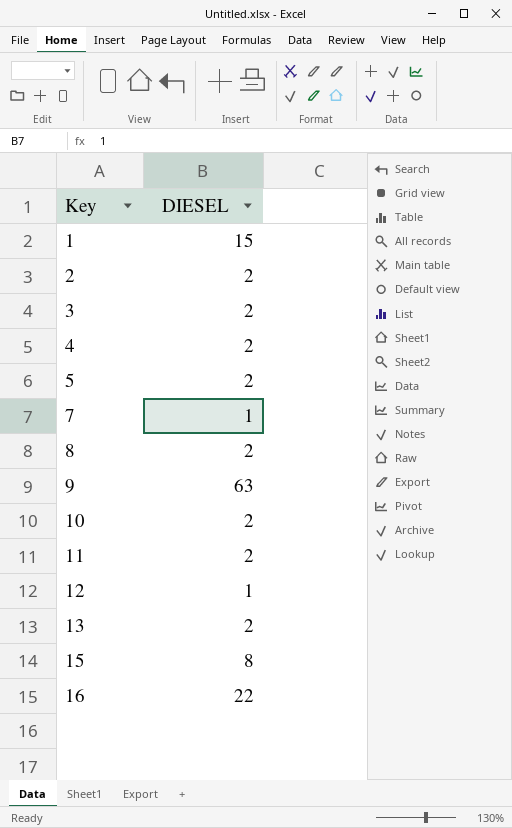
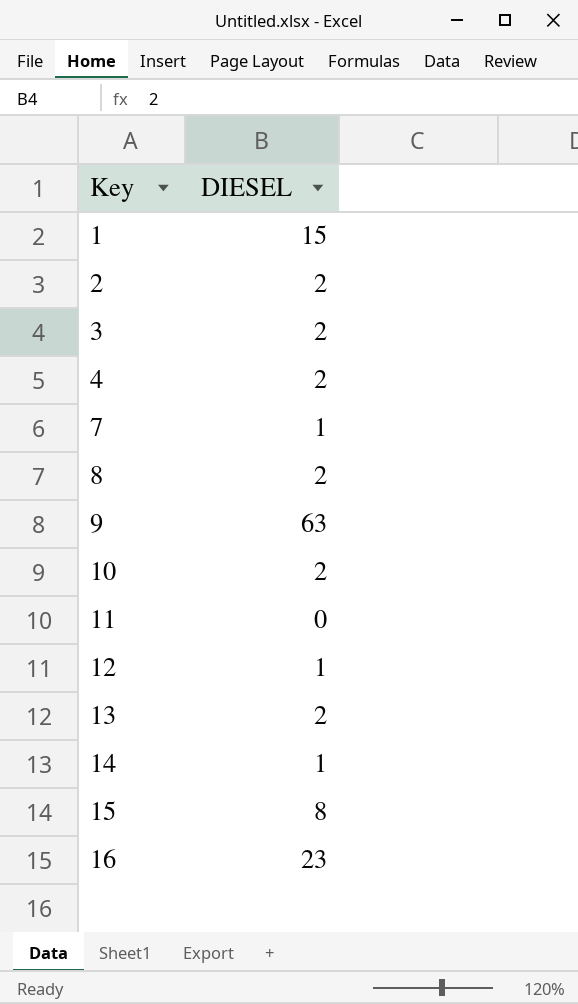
row 5: 2 -> none
11 | DIESEL: 2 -> 0
row 14: none -> 1
16 | DIESEL: 22 -> 23

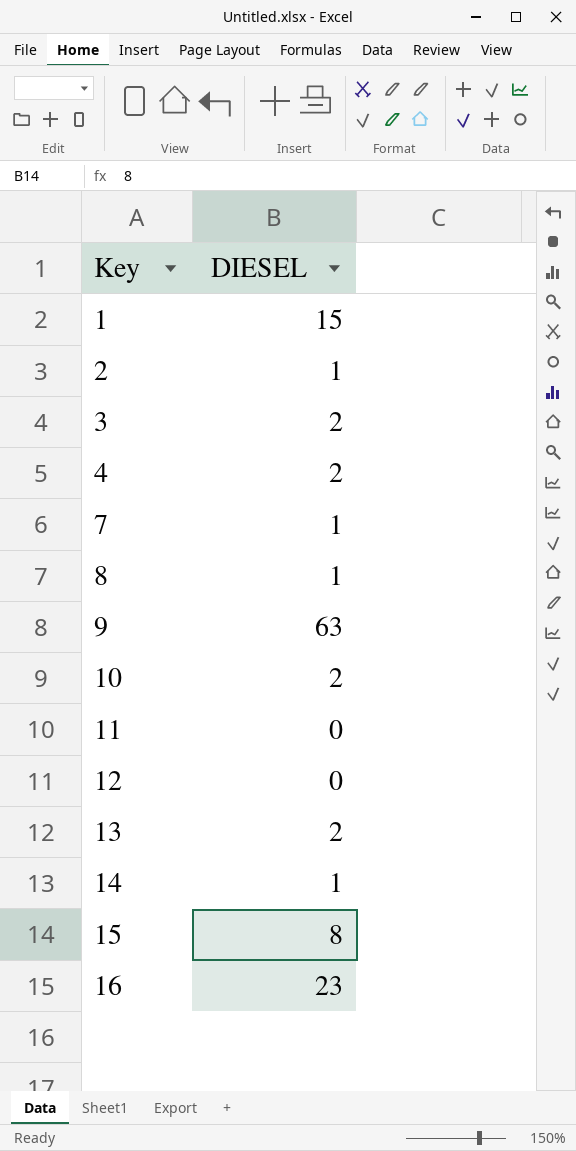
2 | DIESEL: 2 -> 1
8 | DIESEL: 2 -> 1
12 | DIESEL: 1 -> 0

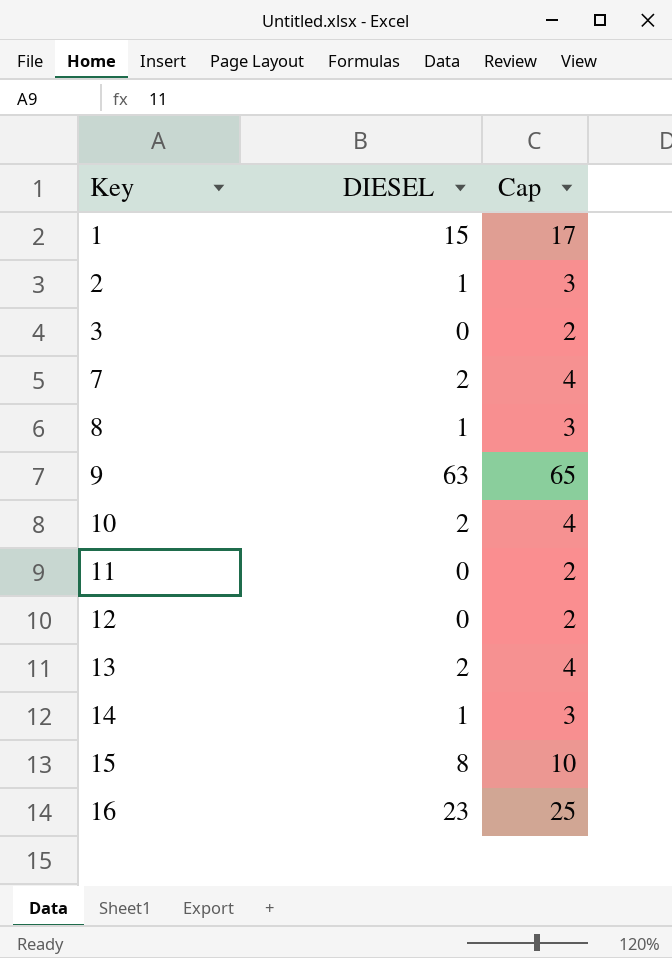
column Cap | formula: none -> [DIESEL] + 2
row 4: 2 -> none
3 | DIESEL: 2 -> 0
7 | DIESEL: 1 -> 2

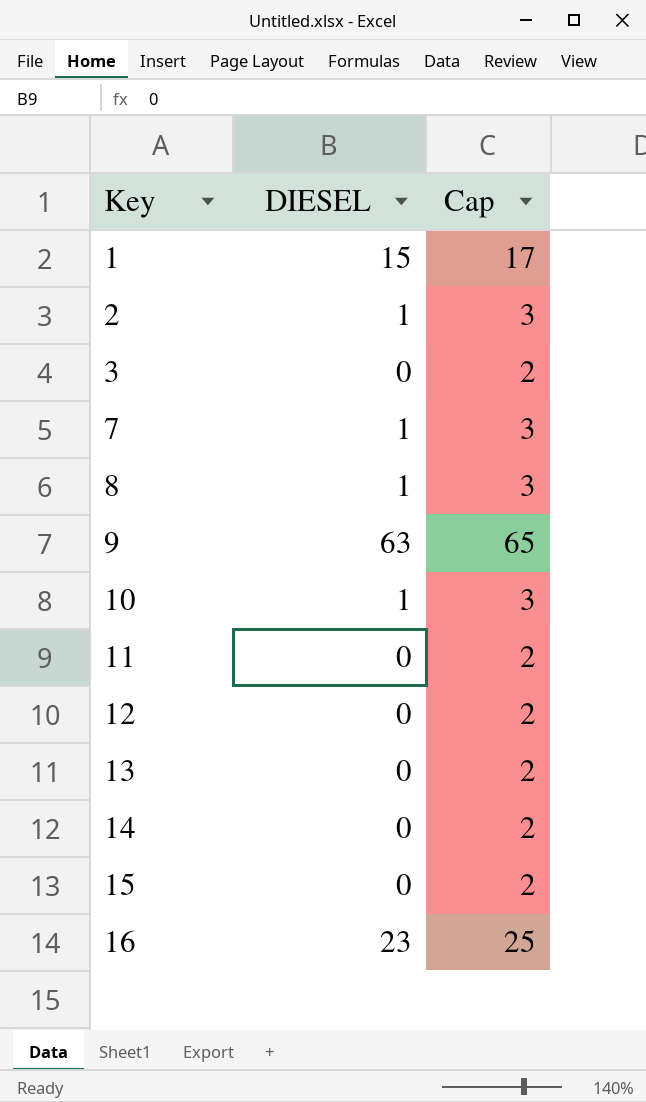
7 | DIESEL: 2 -> 1
7 | Cap: 4 -> 3
10 | DIESEL: 2 -> 1
10 | Cap: 4 -> 3
13 | DIESEL: 2 -> 0
13 | Cap: 4 -> 2
14 | DIESEL: 1 -> 0
14 | Cap: 3 -> 2
15 | DIESEL: 8 -> 0
15 | Cap: 10 -> 2

